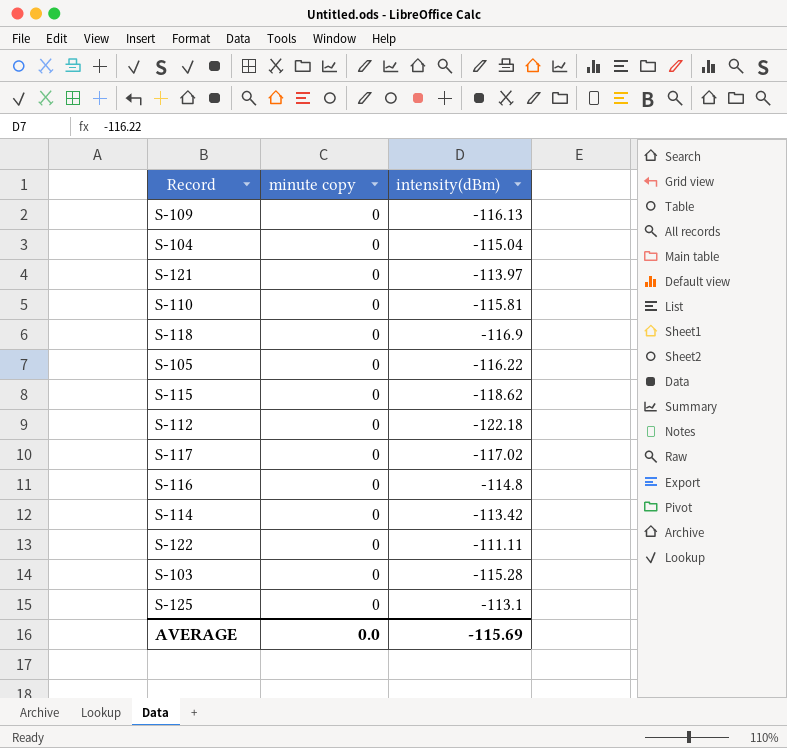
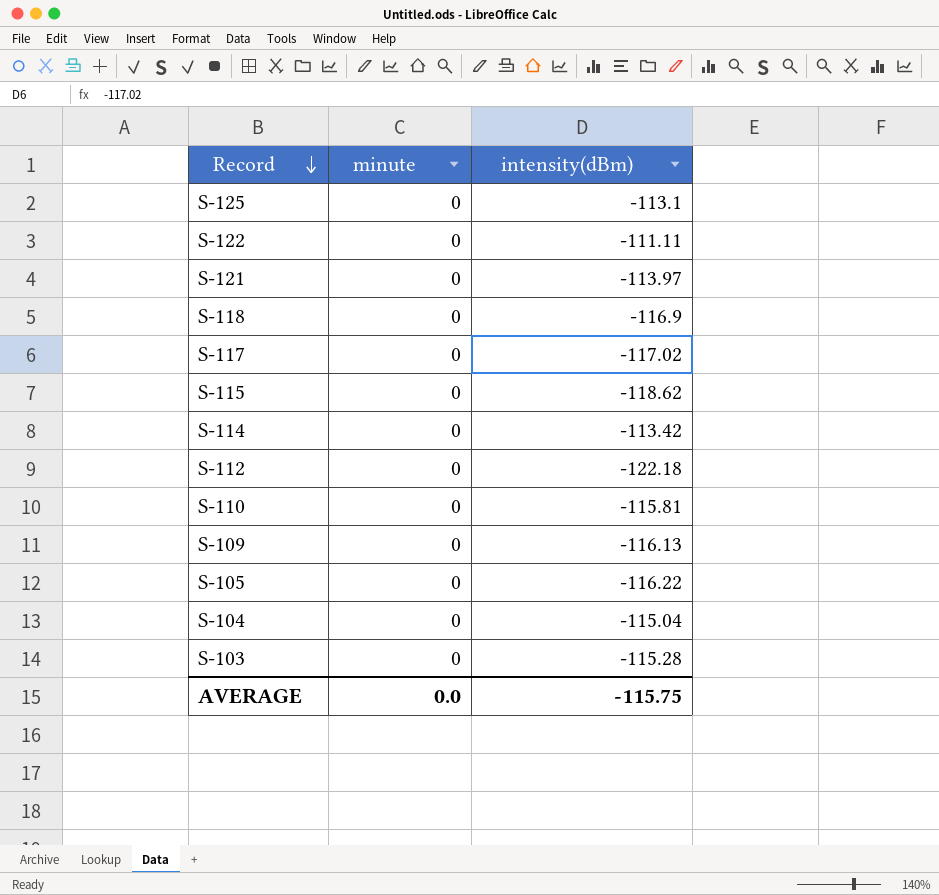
row order: none -> Record descending
column name: minute copy -> minute
row S-116: 0 | -114.8 -> none
AVERAGE | intensity(dBm): -115.69 -> -115.75

